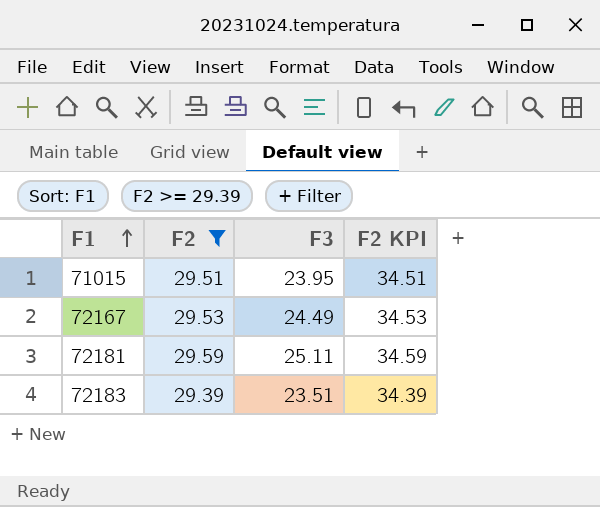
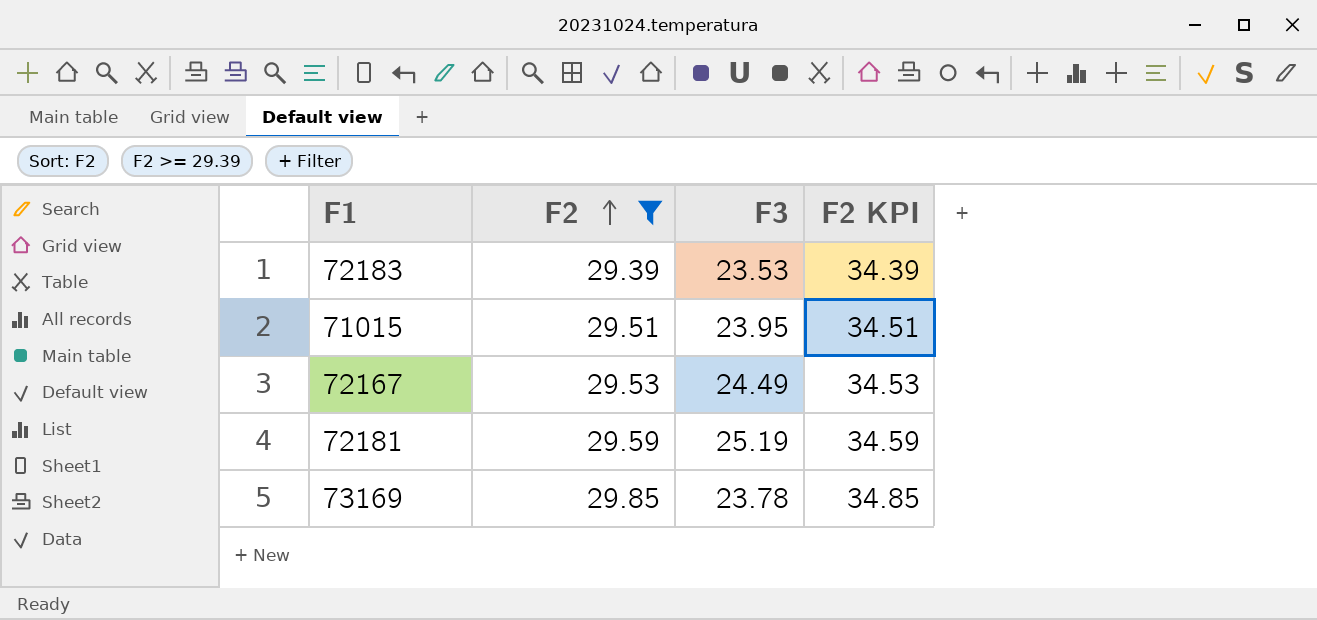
row order: F1 ascending -> F2 ascending
72183 | F3: 23.51 -> 23.53
72181 | F3: 25.11 -> 25.19
row 73169: none -> 29.85 | 23.78 | 34.85

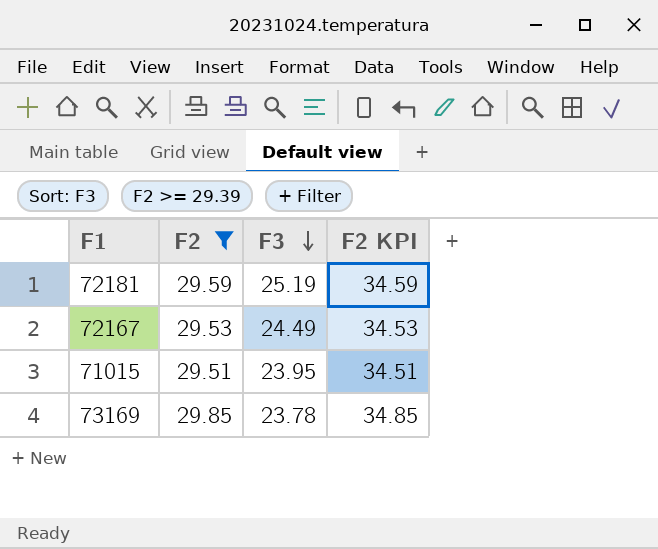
row order: F2 ascending -> F3 descending
row 72183: 29.39 | 23.53 | 34.39 -> none

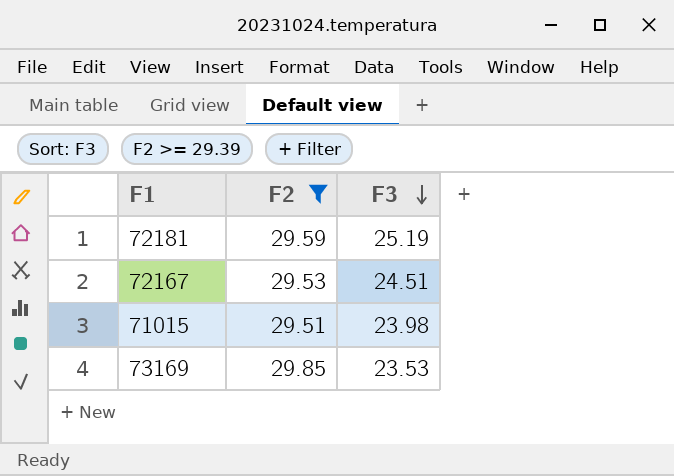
column F2 KPI | formula: [F2] + 5 -> none
72167 | F3: 24.49 -> 24.51
71015 | F3: 23.95 -> 23.98
73169 | F3: 23.78 -> 23.53

